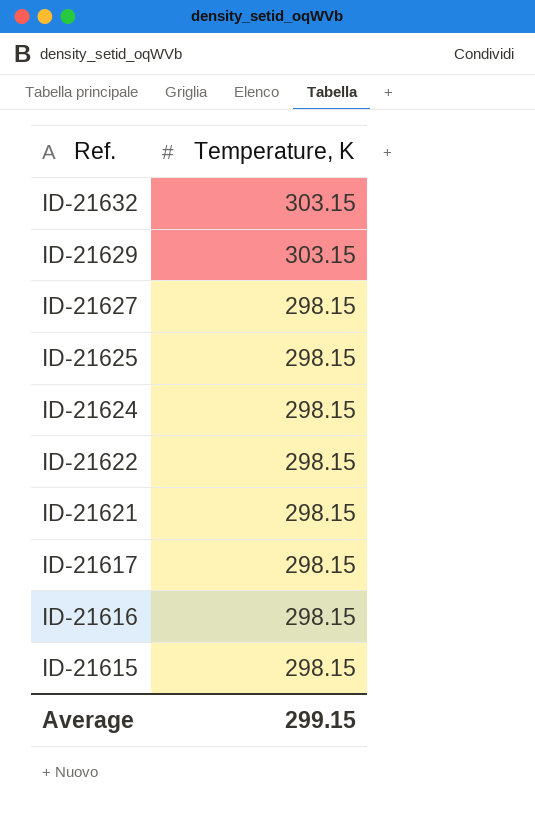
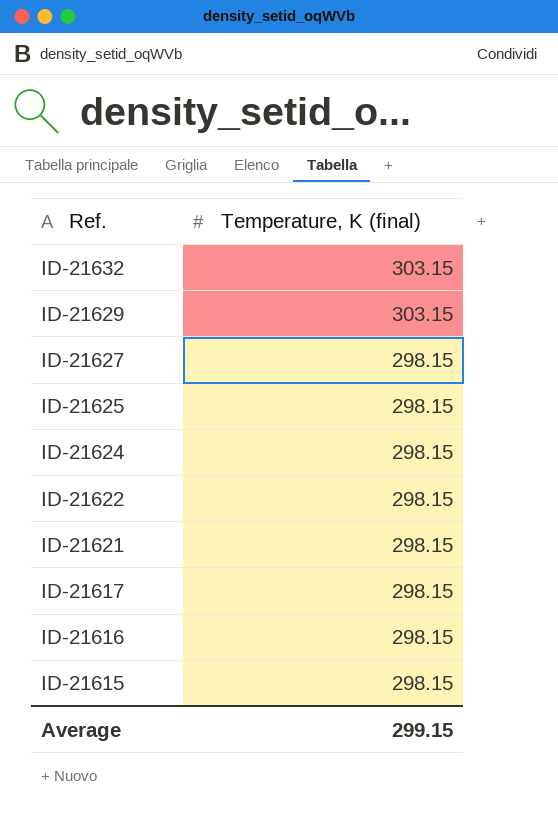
column name: Temperature, K -> Temperature, K (final)

